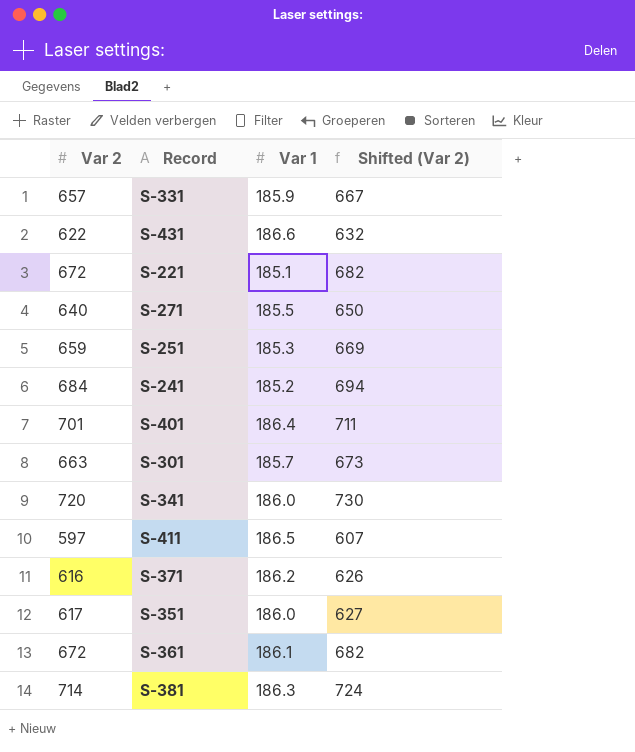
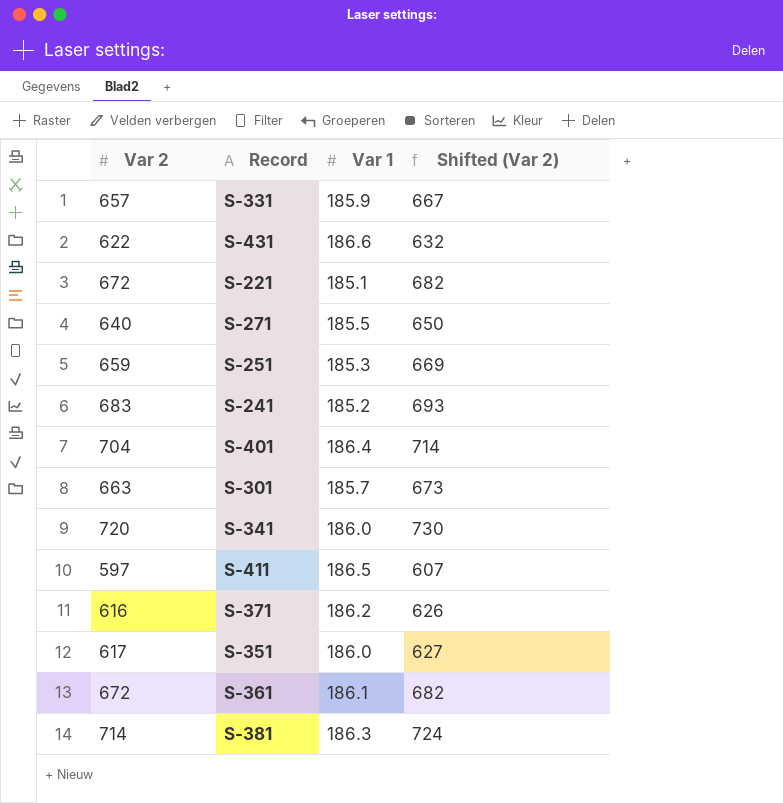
S-241 | Var 2: 684 -> 683
S-241 | Shifted (Var 2): 694 -> 693
S-401 | Var 2: 701 -> 704
S-401 | Shifted (Var 2): 711 -> 714

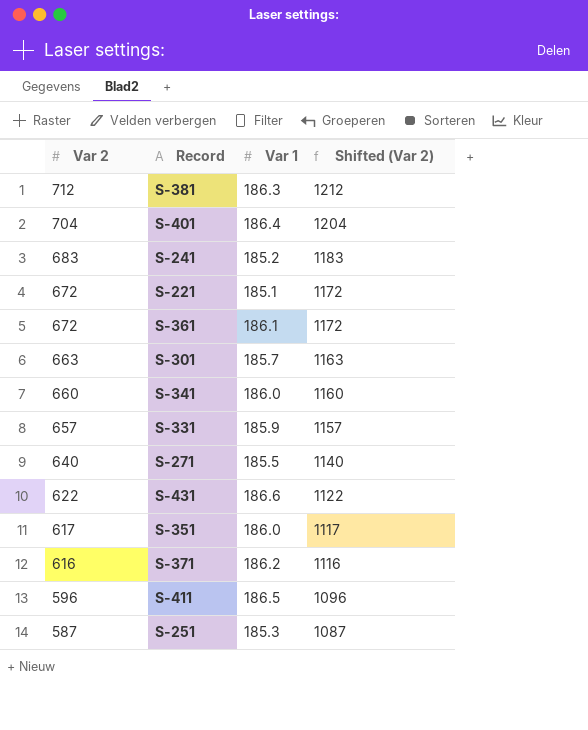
row order: none -> Var 2 descending
column Shifted (Var 2) | formula: [Var 2] + 10 -> [Var 2] + 500
S-381 | Var 2: 714 -> 712
S-341 | Var 2: 720 -> 660
S-411 | Var 2: 597 -> 596
S-251 | Var 2: 659 -> 587

